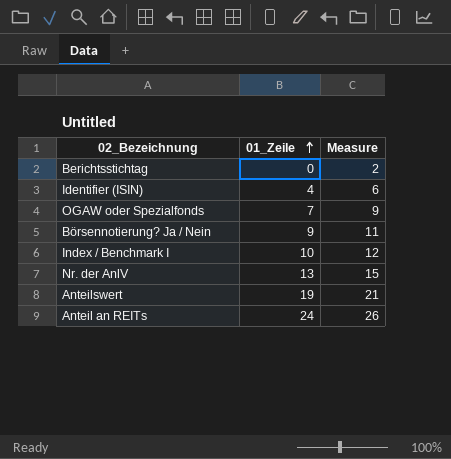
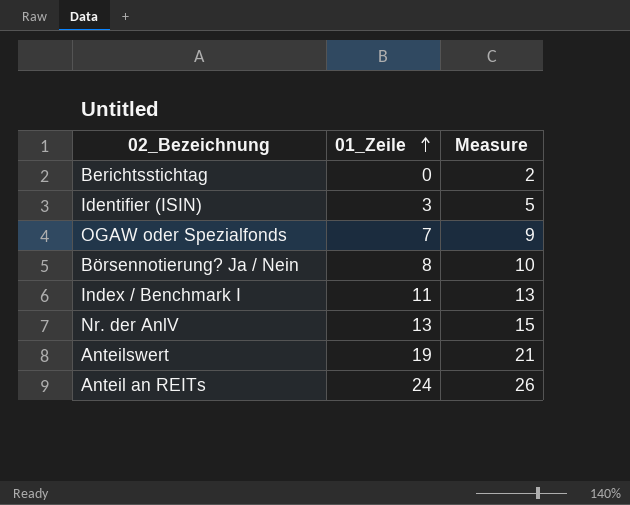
Identifier (ISIN) | 01_Zeile: 4 -> 3
Identifier (ISIN) | Measure: 6 -> 5
Börsennotierung? Ja / Nein | 01_Zeile: 9 -> 8
Börsennotierung? Ja / Nein | Measure: 11 -> 10
Index / Benchmark I | 01_Zeile: 10 -> 11
Index / Benchmark I | Measure: 12 -> 13

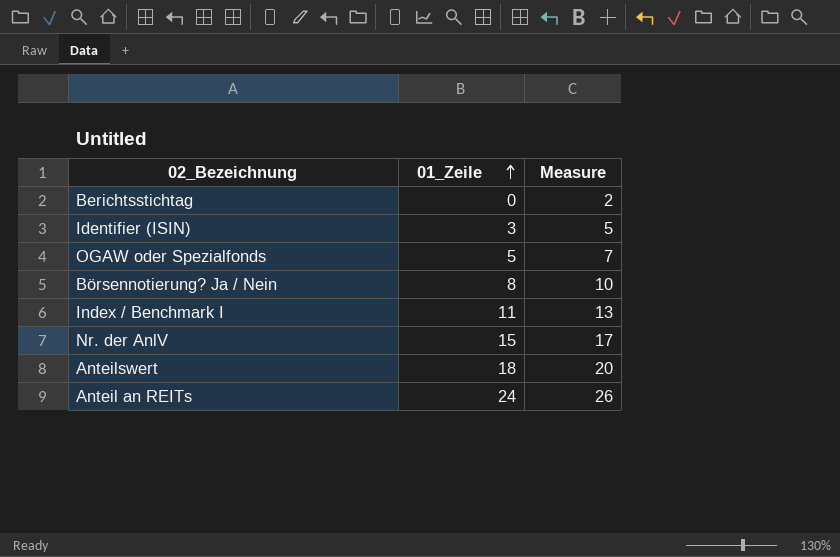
OGAW oder Spezialfonds | 01_Zeile: 7 -> 5
OGAW oder Spezialfonds | Measure: 9 -> 7
Nr. der AnlV | 01_Zeile: 13 -> 15
Nr. der AnlV | Measure: 15 -> 17
Anteilswert | 01_Zeile: 19 -> 18
Anteilswert | Measure: 21 -> 20

